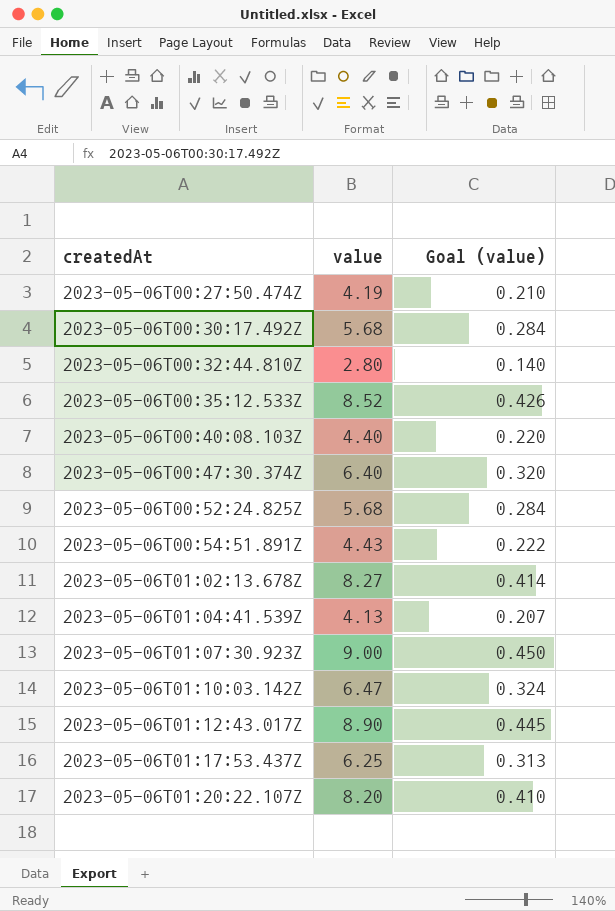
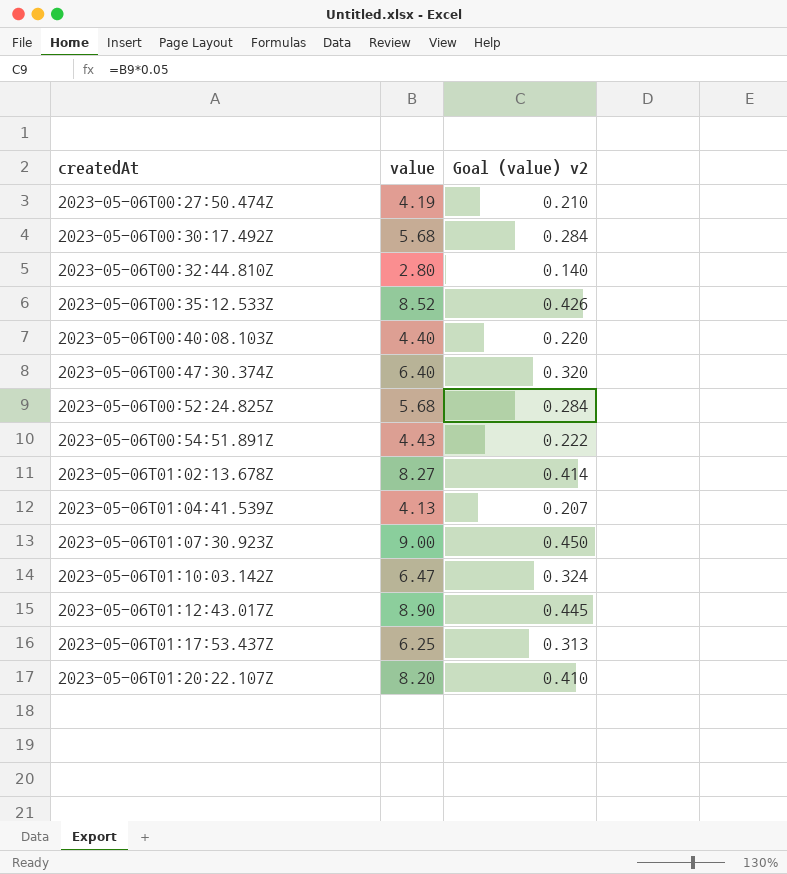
column name: Goal (value) -> Goal (value) v2

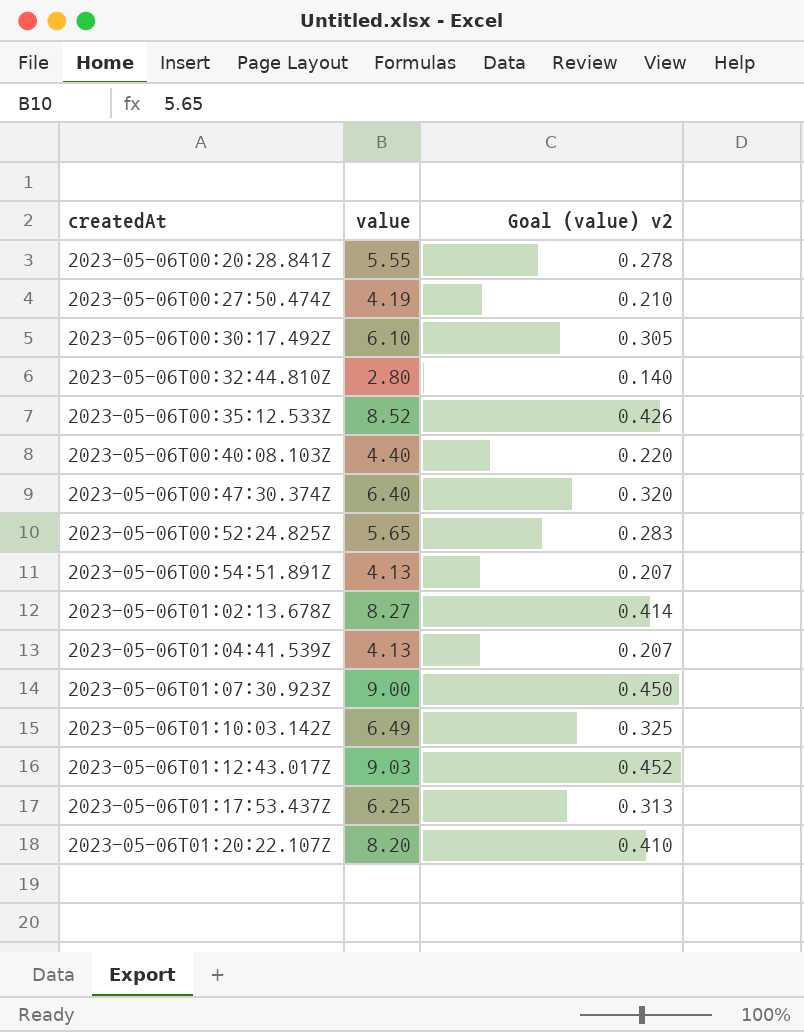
row 2023-05-06T00:20:28.841Z: none -> 5.55 | 0.278
2023-05-06T00:30:17.492Z | value: 5.68 -> 6.10
2023-05-06T00:30:17.492Z | Goal (value) v2: 0.284 -> 0.305
2023-05-06T00:52:24.825Z | value: 5.68 -> 5.65
2023-05-06T00:52:24.825Z | Goal (value) v2: 0.284 -> 0.283
2023-05-06T00:54:51.891Z | value: 4.43 -> 4.13
2023-05-06T00:54:51.891Z | Goal (value) v2: 0.222 -> 0.207
2023-05-06T01:10:03.142Z | value: 6.47 -> 6.49
2023-05-06T01:10:03.142Z | Goal (value) v2: 0.324 -> 0.325
2023-05-06T01:12:43.017Z | value: 8.90 -> 9.03
2023-05-06T01:12:43.017Z | Goal (value) v2: 0.445 -> 0.452

